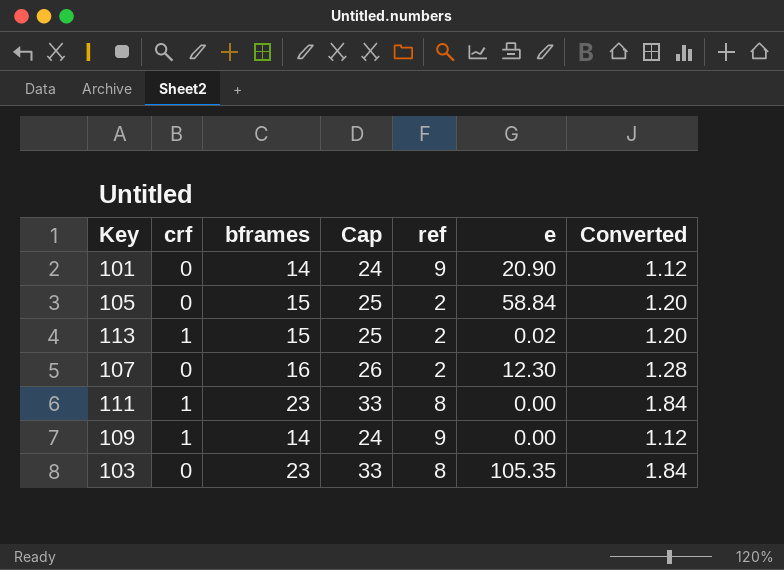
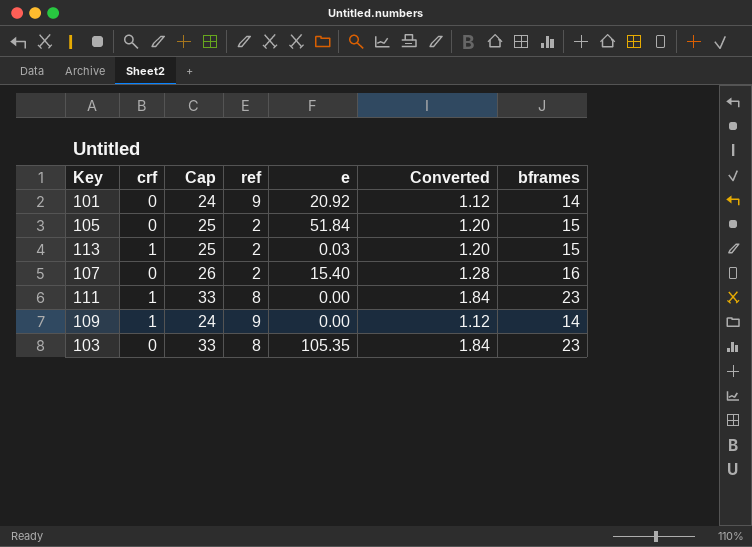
column bframes | position: 3 -> 7
101 | e: 20.90 -> 20.92
105 | e: 58.84 -> 51.84
113 | e: 0.02 -> 0.03
107 | e: 12.30 -> 15.40

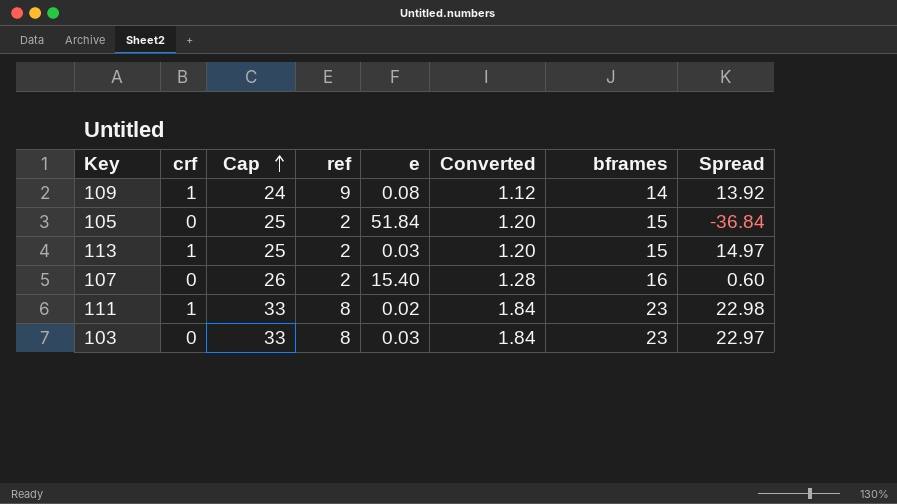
row order: none -> Cap ascending
column Spread | formula: none -> [bframes] - [e]
row 101: 0 | 24 | 9 | 20.92 | 1.12 | 14 -> none
109 | e: 0.00 -> 0.08
111 | e: 0.00 -> 0.02
103 | e: 105.35 -> 0.03

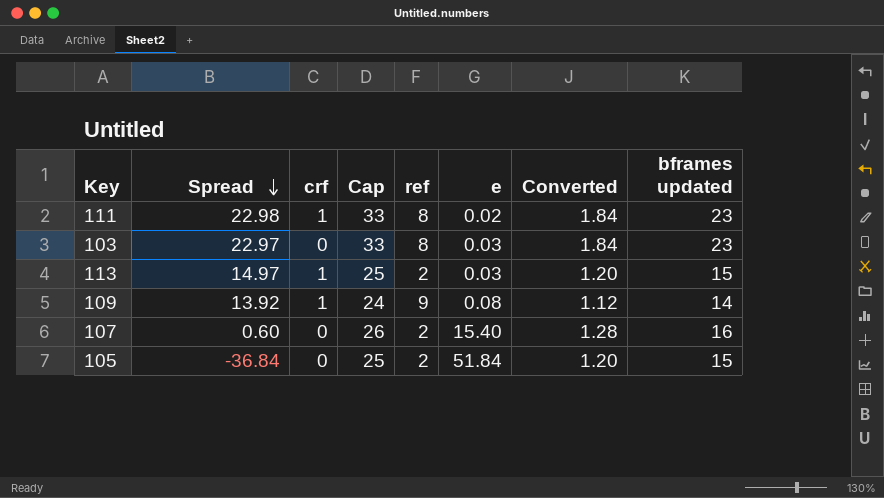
row order: Cap ascending -> Spread descending
column Spread | position: 8 -> 2
column name: bframes -> bframes updated

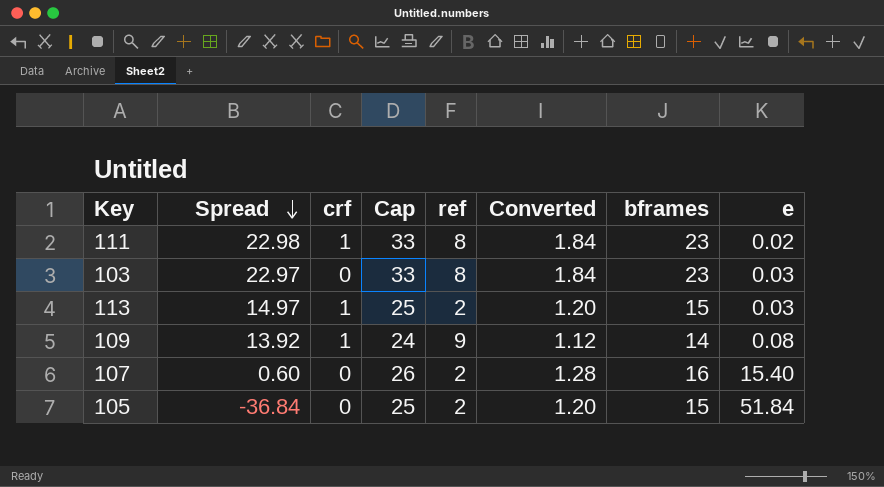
column name: bframes updated -> bframes
column e | position: 6 -> 8

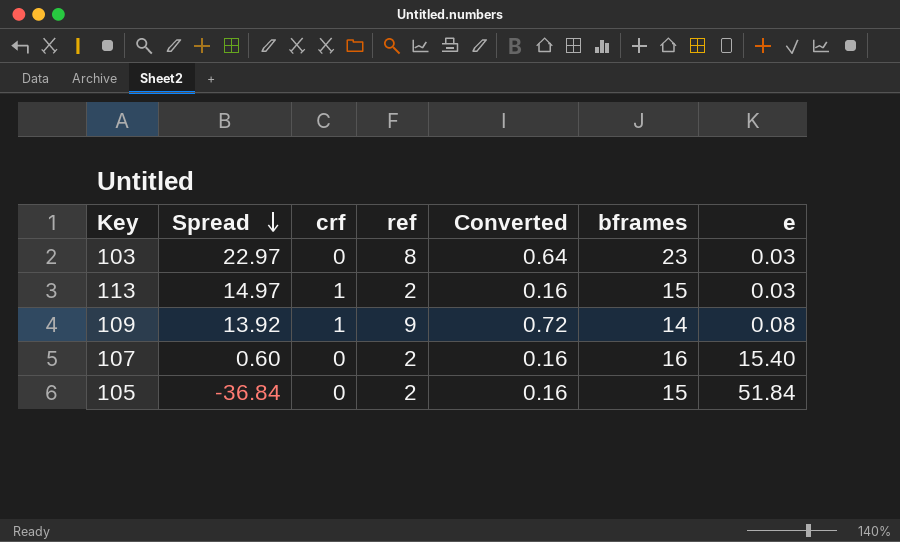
column Cap | formula: [bframes] + 10 -> none
column Converted | formula: [bframes] * 0.08 -> [ref] * 0.08
row 111: 22.98 | 1 | 33 | 8 | 1.84 | 23 | 0.02 -> none

